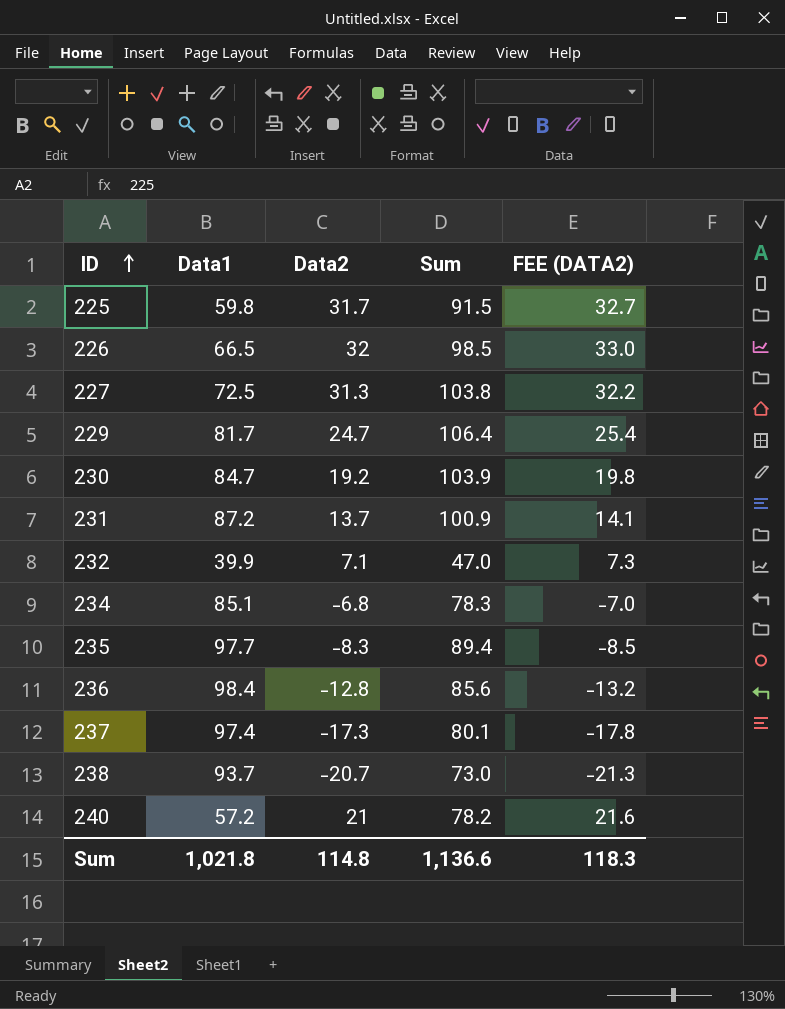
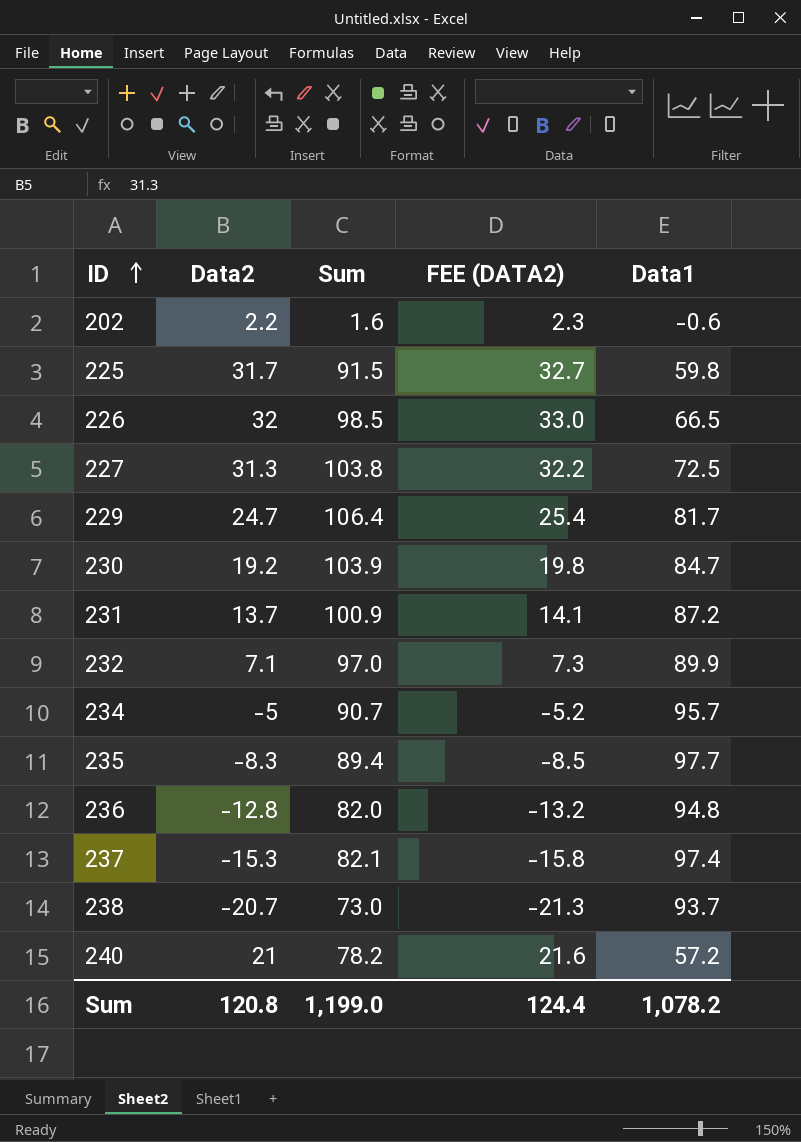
column Data1 | position: 2 -> 5
row 202: none -> 2.2 | 1.6 | 2.3 | -0.6
232 | Sum: 47.0 -> 97.0
232 | Data1: 39.9 -> 89.9
234 | Data2: -6.8 -> -5
234 | Sum: 78.3 -> 90.7
234 | FEE (DATA2): -7.0 -> -5.2
234 | Data1: 85.1 -> 95.7
236 | Sum: 85.6 -> 82.0
236 | Data1: 98.4 -> 94.8
237 | Data2: -17.3 -> -15.3
237 | Sum: 80.1 -> 82.1
237 | FEE (DATA2): -17.8 -> -15.8
Sum | Data2: 114.8 -> 120.8
Sum | Sum: 1,136.6 -> 1,199.0
Sum | FEE (DATA2): 118.3 -> 124.4
Sum | Data1: 1,021.8 -> 1,078.2

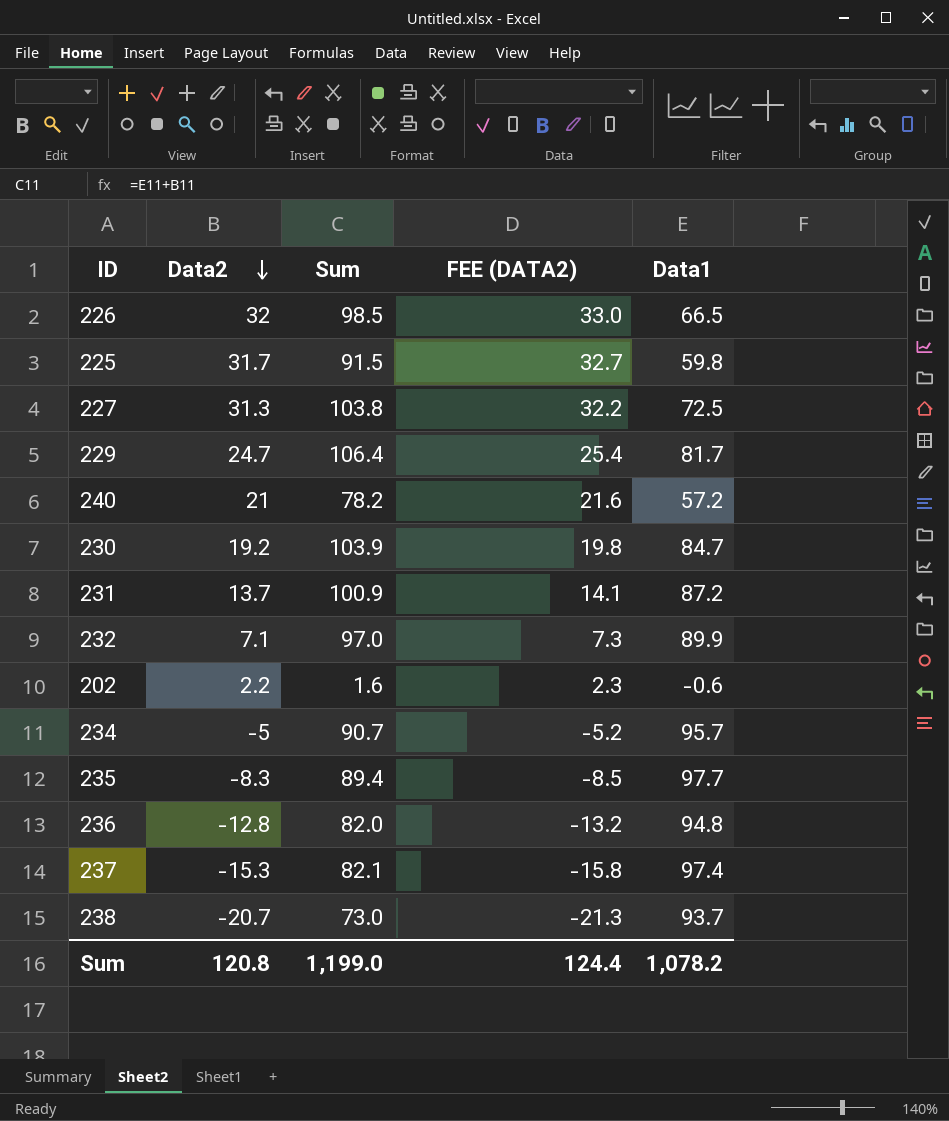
row order: ID ascending -> Data2 descending

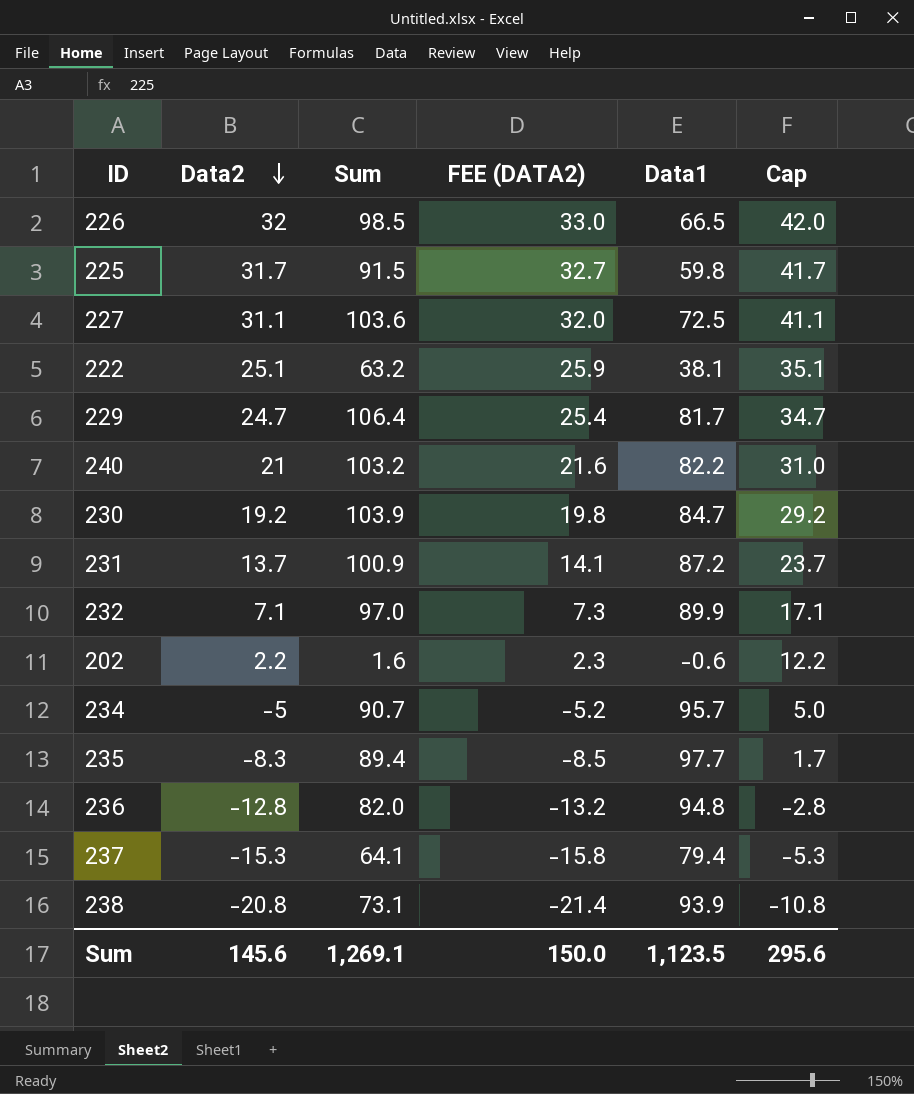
column Cap | formula: none -> [Data2] + 10
227 | Data2: 31.3 -> 31.1
227 | Sum: 103.8 -> 103.6
227 | FEE (DATA2): 32.2 -> 32.0
row 222: none -> 25.1 | 63.2 | 25.9 | 38.1 | 35.1
240 | Sum: 78.2 -> 103.2
240 | Data1: 57.2 -> 82.2
237 | Sum: 82.1 -> 64.1
237 | Data1: 97.4 -> 79.4
238 | Data2: -20.7 -> -20.8
238 | Sum: 73.0 -> 73.1
238 | FEE (DATA2): -21.3 -> -21.4
238 | Data1: 93.7 -> 93.9
Sum | Data2: 120.8 -> 145.6
Sum | Sum: 1,199.0 -> 1,269.1
Sum | FEE (DATA2): 124.4 -> 150.0
Sum | Data1: 1,078.2 -> 1,123.5

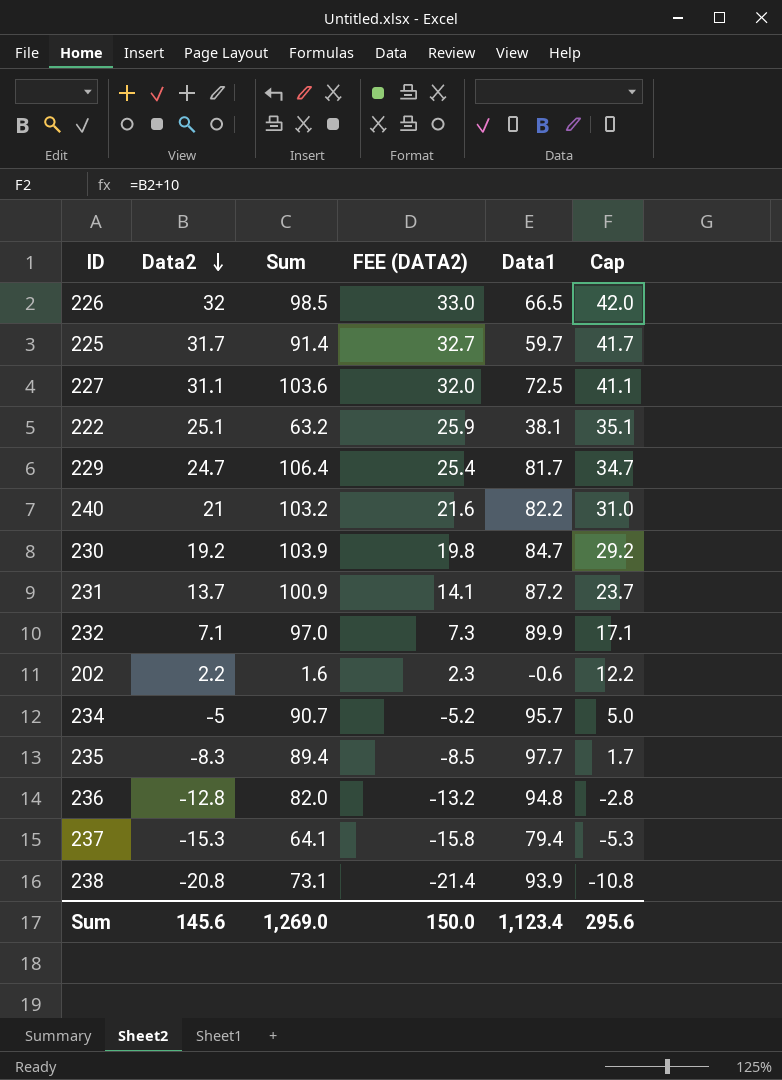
225 | Sum: 91.5 -> 91.4
225 | Data1: 59.8 -> 59.7
Sum | Sum: 1,269.1 -> 1,269.0
Sum | Data1: 1,123.5 -> 1,123.4

